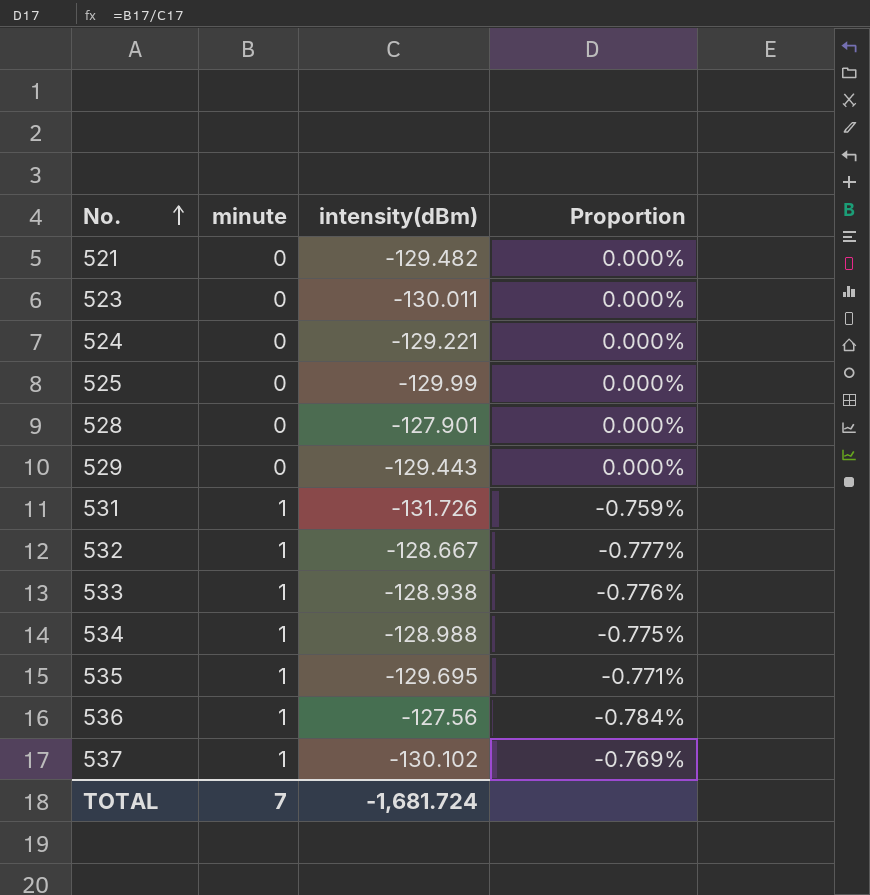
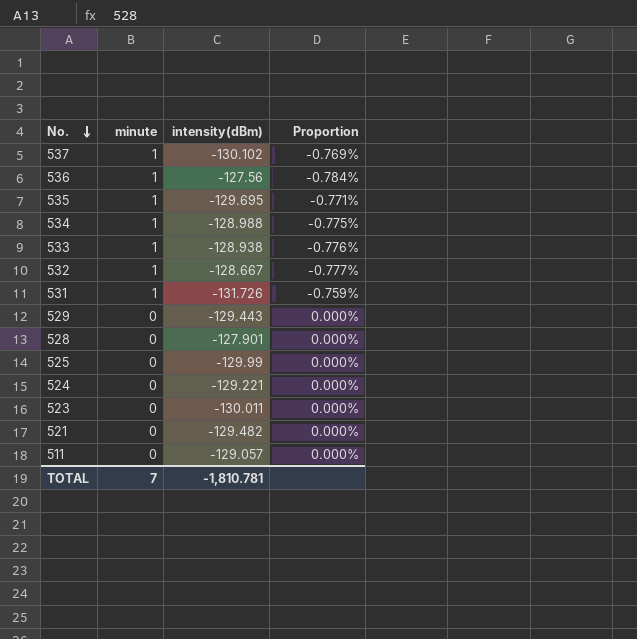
row order: No. ascending -> No. descending
row 511: none -> 0 | -129.057 | 0.000%
TOTAL | intensity(dBm): -1,681.724 -> -1,810.781

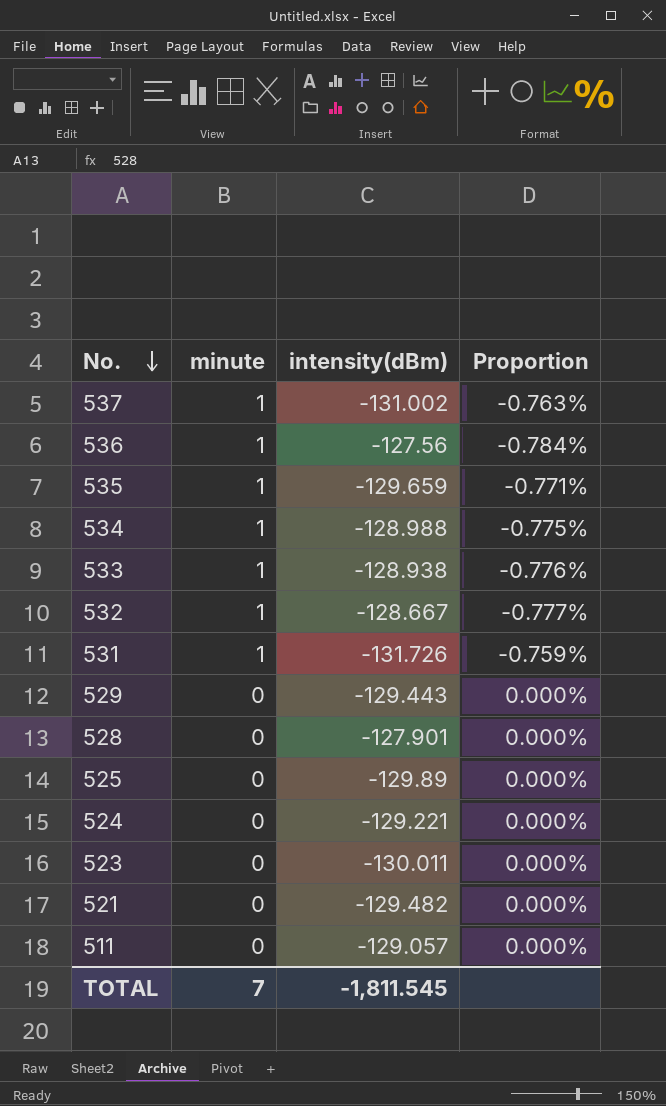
537 | intensity(dBm): -130.102 -> -131.002
537 | Proportion: -0.769% -> -0.763%
535 | intensity(dBm): -129.695 -> -129.659
525 | intensity(dBm): -129.99 -> -129.89
TOTAL | intensity(dBm): -1,810.781 -> -1,811.545

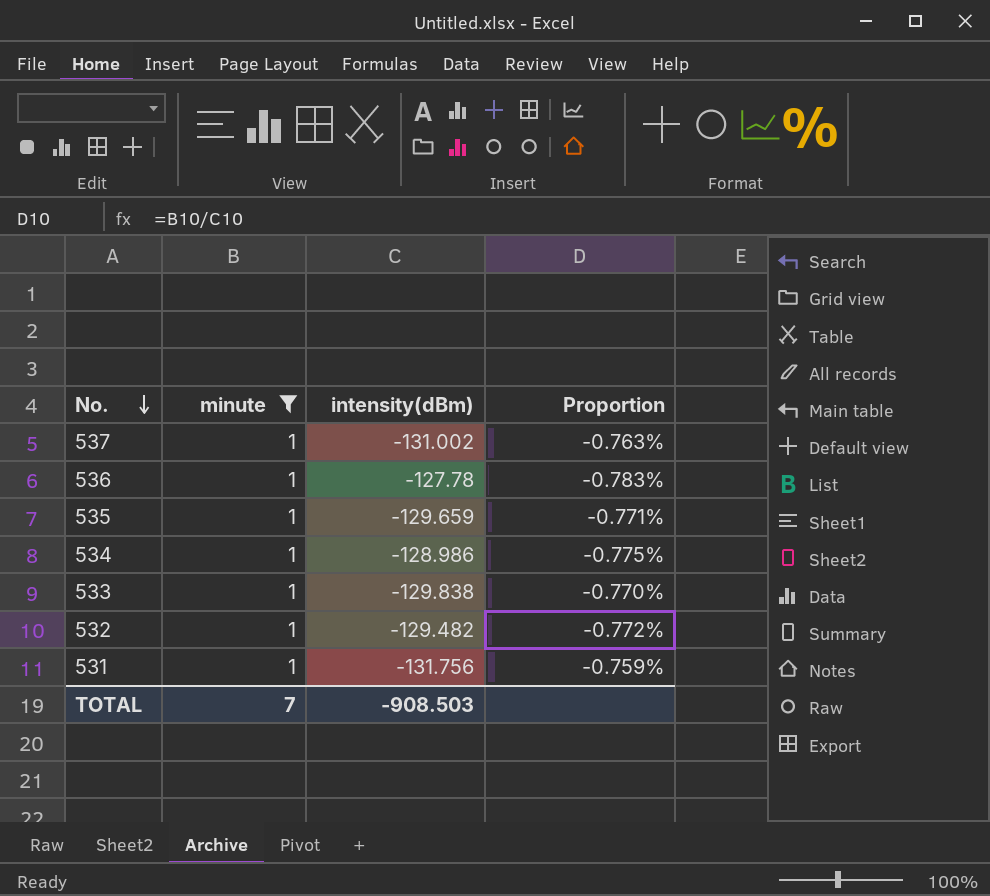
filter: none -> minute = 1
536 | intensity(dBm): -127.56 -> -127.78
536 | Proportion: -0.784% -> -0.783%
534 | intensity(dBm): -128.988 -> -128.986
533 | intensity(dBm): -128.938 -> -129.838
533 | Proportion: -0.776% -> -0.770%
532 | intensity(dBm): -128.667 -> -129.482
532 | Proportion: -0.777% -> -0.772%
531 | intensity(dBm): -131.726 -> -131.756
TOTAL | intensity(dBm): -1,811.545 -> -908.503

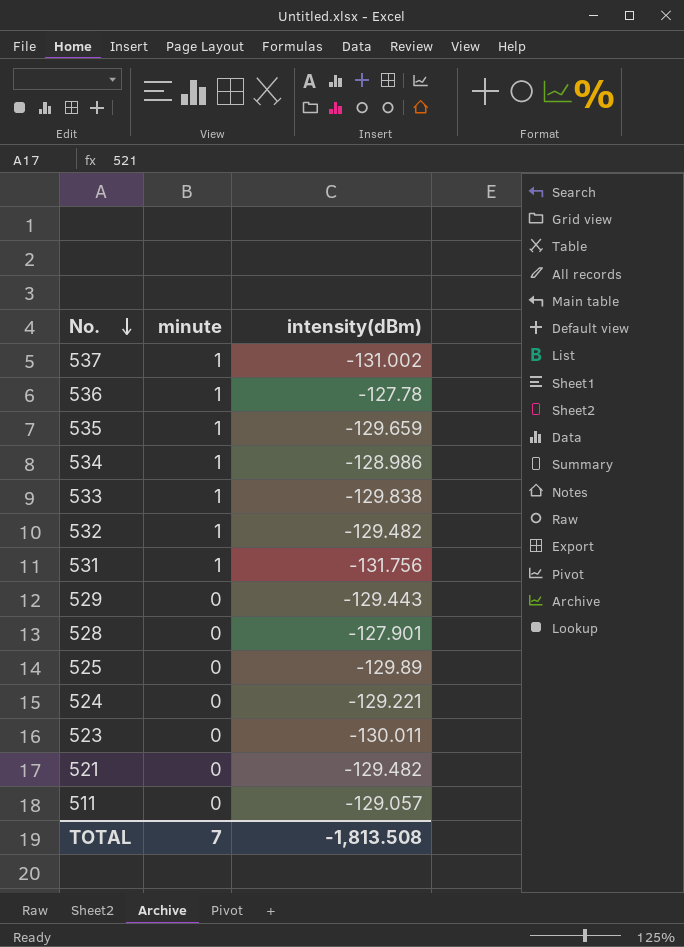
filter: minute = 1 -> none
column Proportion | formula: [minute] / [intensity(dBm)] -> none
TOTAL | intensity(dBm): -908.503 -> -1,813.508

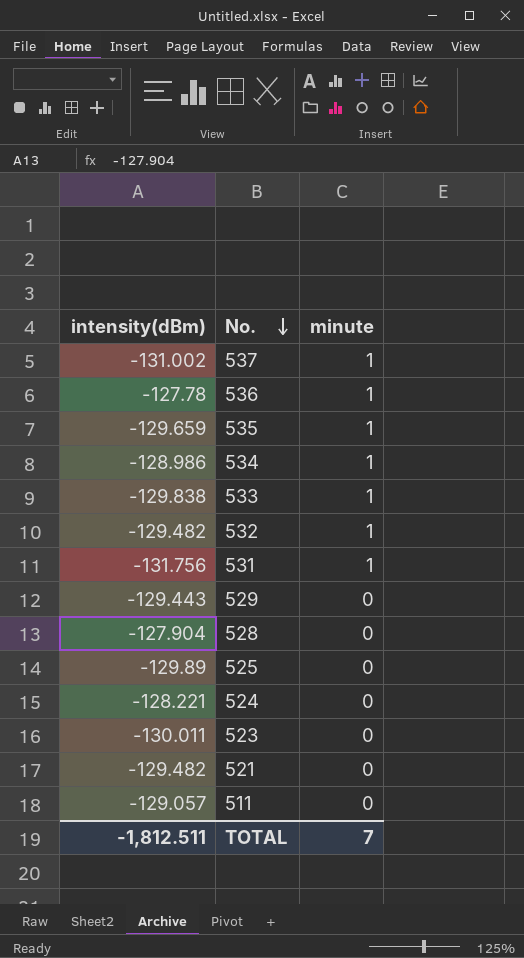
column intensity(dBm) | position: 3 -> 1
528 | intensity(dBm): -127.901 -> -127.904
524 | intensity(dBm): -129.221 -> -128.221
TOTAL | intensity(dBm): -1,813.508 -> -1,812.511

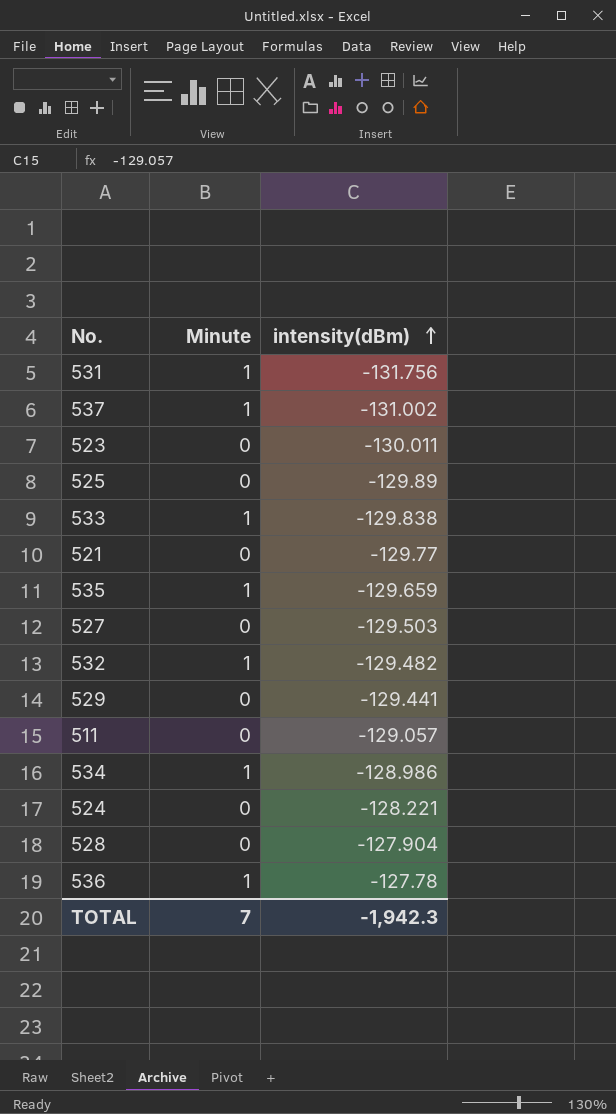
row order: No. descending -> intensity(dBm) ascending
column name: minute -> Minute
column intensity(dBm) | position: 1 -> 3
521 | intensity(dBm): -129.482 -> -129.77
row 527: none -> 0 | -129.503
529 | intensity(dBm): -129.443 -> -129.441
TOTAL | intensity(dBm): -1,812.511 -> -1,942.3

